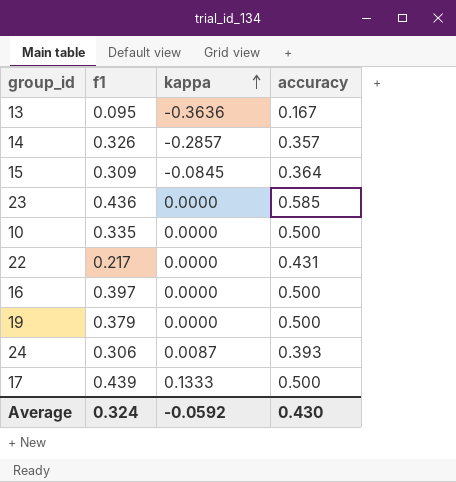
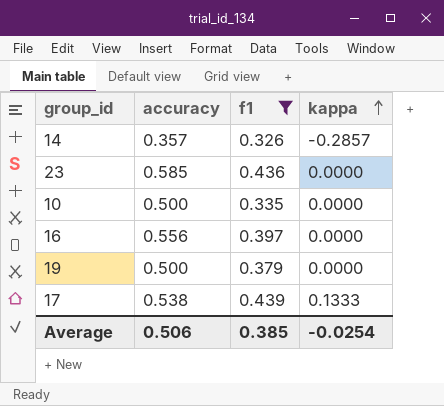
filter: none -> f1 >= 0.326
column accuracy | position: 4 -> 2
16 | accuracy: 0.500 -> 0.556
17 | accuracy: 0.500 -> 0.538
Average | accuracy: 0.430 -> 0.506
Average | f1: 0.324 -> 0.385
Average | kappa: -0.0592 -> -0.0254

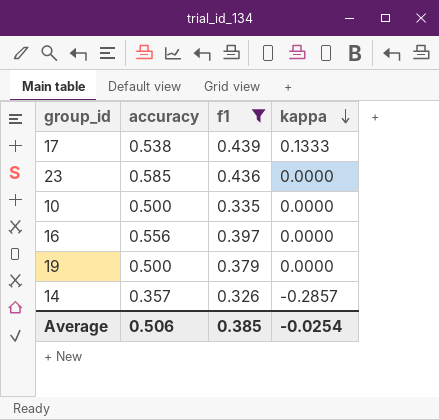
row order: kappa ascending -> kappa descending

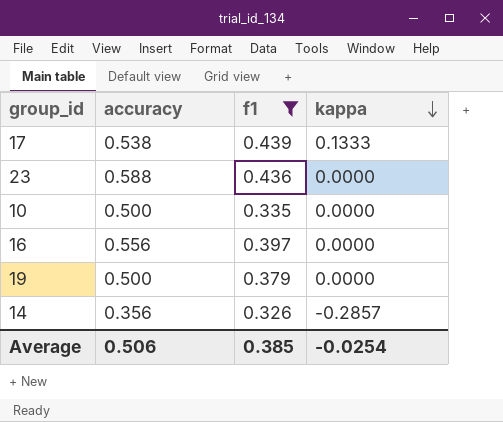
23 | accuracy: 0.585 -> 0.588
14 | accuracy: 0.357 -> 0.356

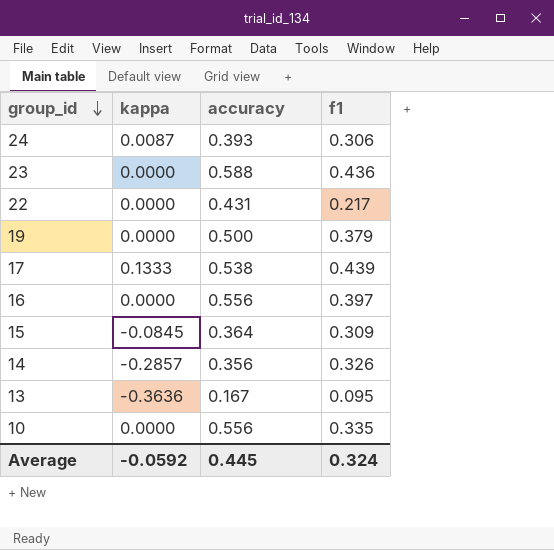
filter: f1 >= 0.326 -> none
row order: kappa descending -> group_id descending
column kappa | position: 4 -> 2
10 | accuracy: 0.500 -> 0.556
Average | kappa: -0.0254 -> -0.0592
Average | accuracy: 0.506 -> 0.445
Average | f1: 0.385 -> 0.324

